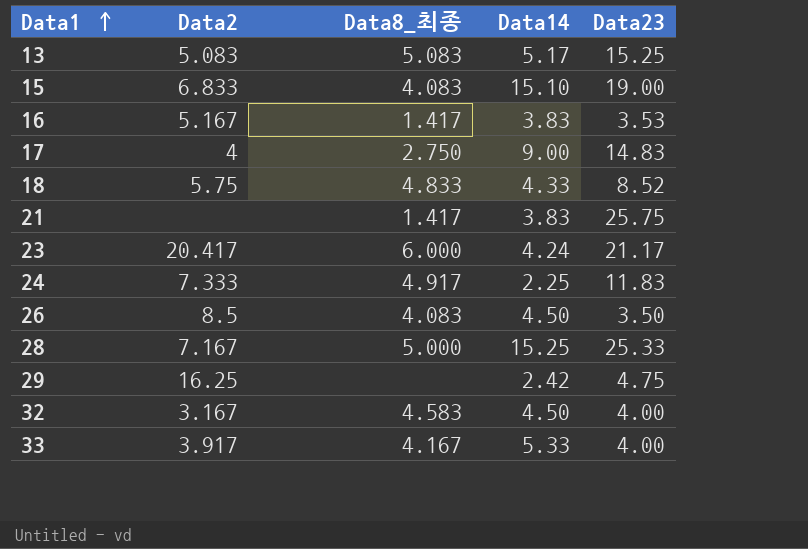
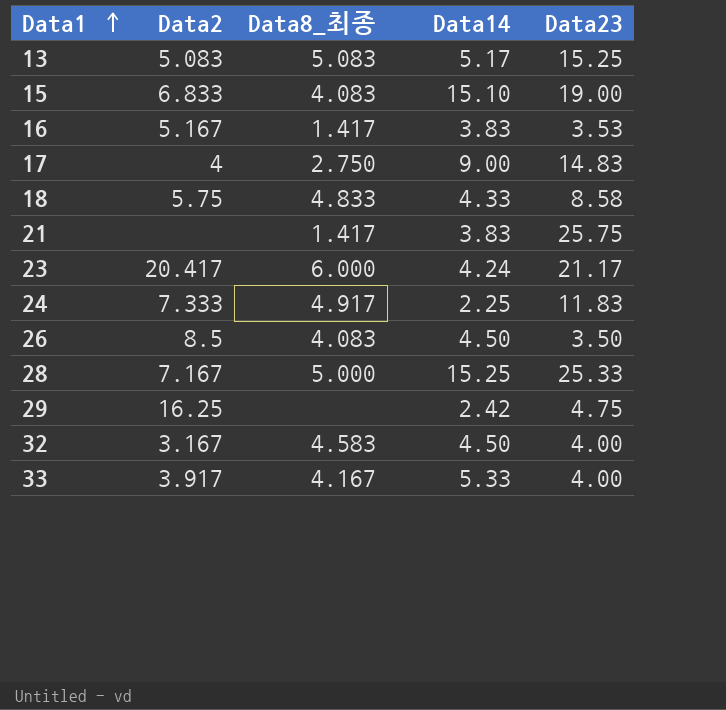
18 | Data23: 8.52 -> 8.58

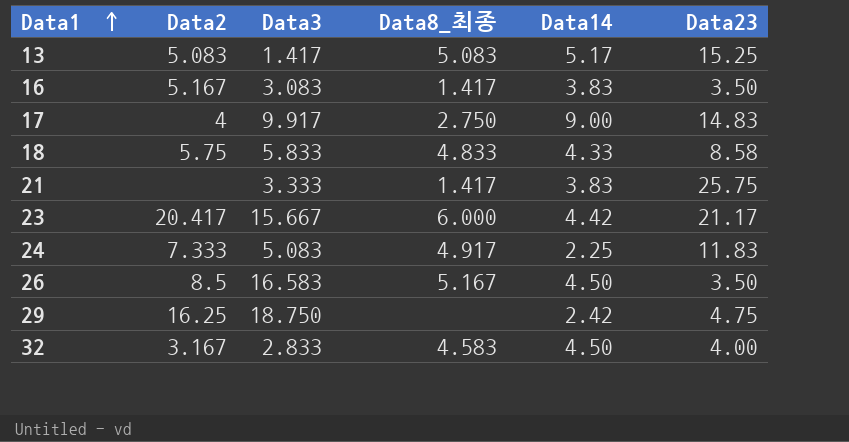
column Data3 | position: none -> 3
row 15: 6.833 | 4.083 | 15.10 | 19.00 -> none
row 28: 7.167 | 5.000 | 15.25 | 25.33 -> none
row 33: 3.917 | 4.167 | 5.33 | 4.00 -> none
16 | Data23: 3.53 -> 3.50
23 | Data14: 4.24 -> 4.42
26 | Data8_최종: 4.083 -> 5.167

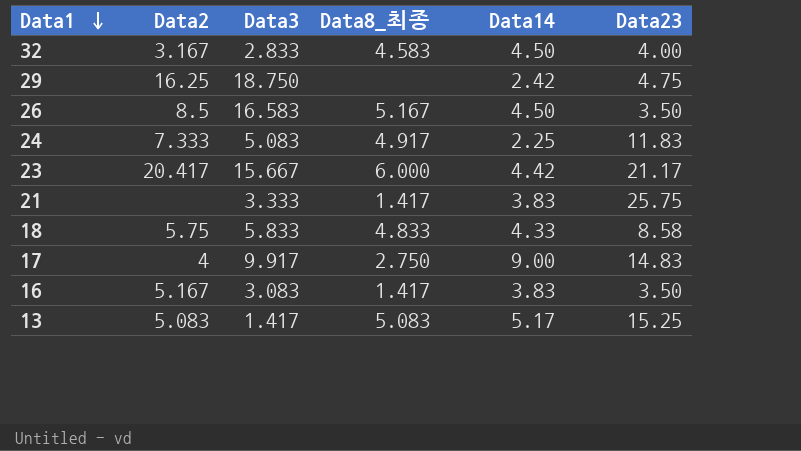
row order: Data1 ascending -> Data1 descending

